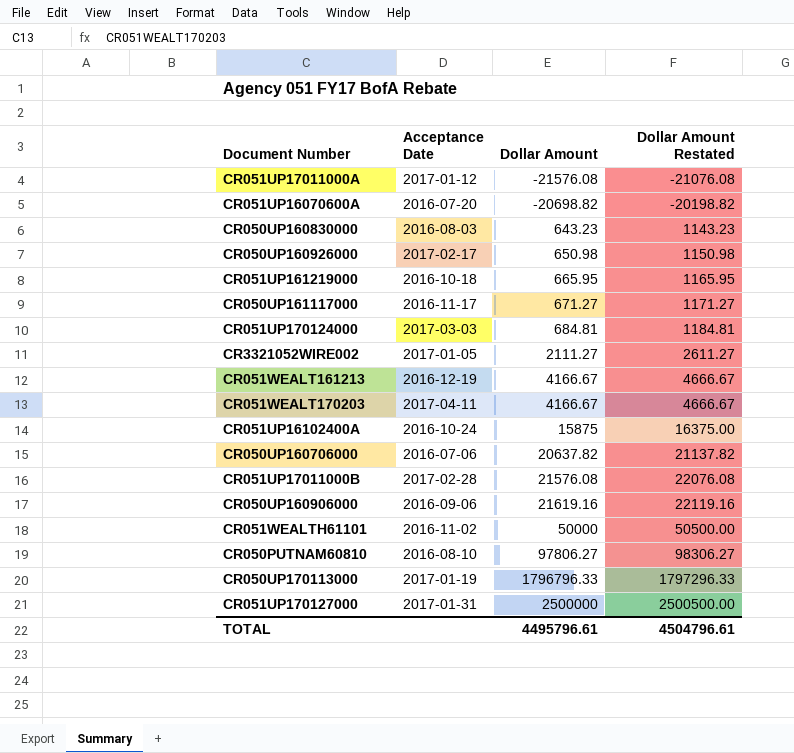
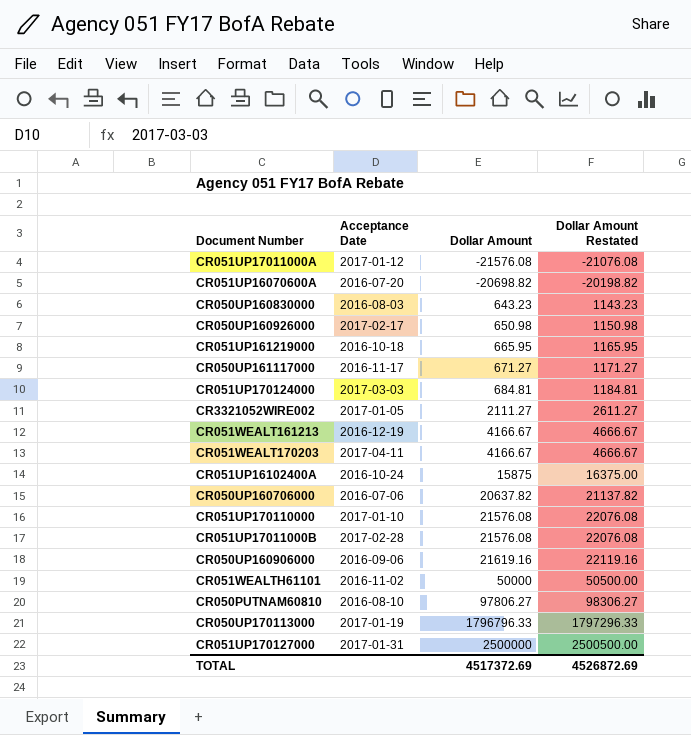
row CR051UP170110000: none -> 2017-01-10 | 21576.08 | 22076.08
TOTAL | Dollar Amount: 4495796.61 -> 4517372.69
TOTAL | Dollar Amount Restated: 4504796.61 -> 4526872.69

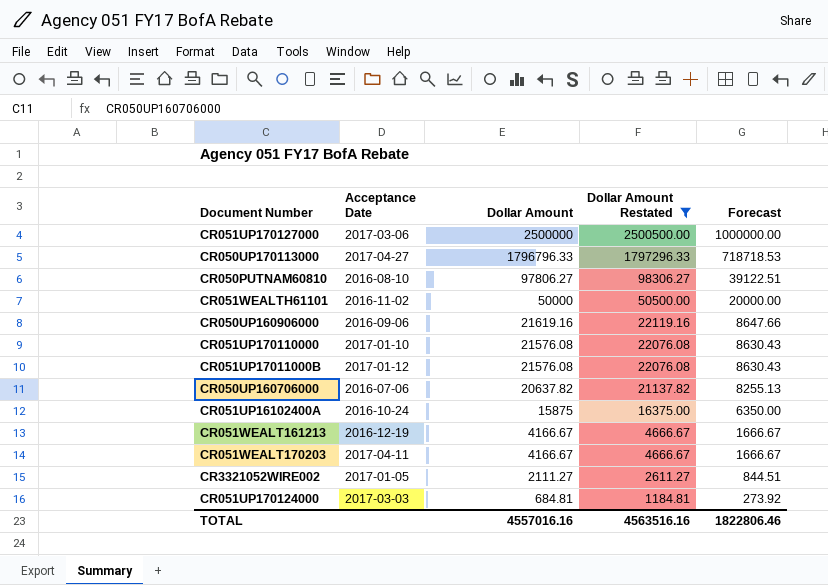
filter: none -> Dollar Amount Restated >= 1184.81
row order: Dollar Amount ascending -> Dollar Amount descending
column Forecast | formula: none -> [Dollar Amount] * 0.4
CR051UP170127000 | Acceptance Date: 2017-01-31 -> 2017-03-06
CR050UP170113000 | Acceptance Date: 2017-01-19 -> 2017-04-27
CR051UP17011000B | Acceptance Date: 2017-02-28 -> 2017-01-12
TOTAL | Dollar Amount: 4517372.69 -> 4557016.16
TOTAL | Dollar Amount Restated: 4526872.69 -> 4563516.16

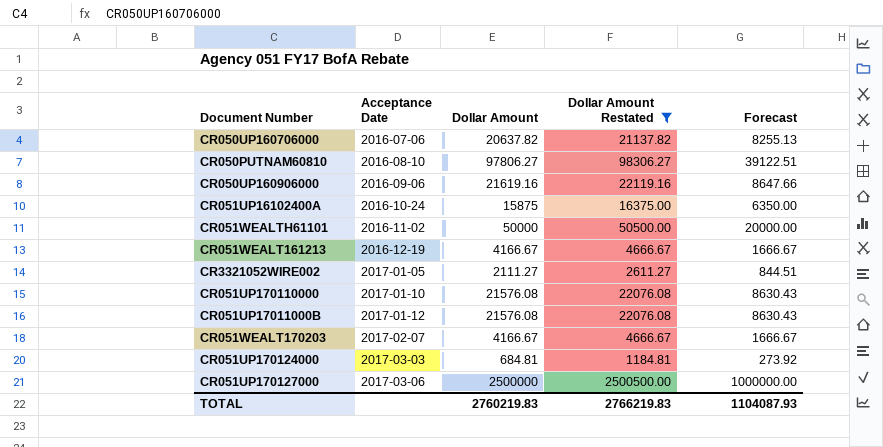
row order: Dollar Amount descending -> Acceptance Date ascending
row CR050UP170113000: 2017-04-27 | 1796796.33 | 1797296.33 | 718718.53 -> none
CR051WEALT170203 | Acceptance Date: 2017-04-11 -> 2017-02-07
TOTAL | Dollar Amount: 4557016.16 -> 2760219.83
TOTAL | Dollar Amount Restated: 4563516.16 -> 2766219.83
TOTAL | Forecast: 1822806.46 -> 1104087.93

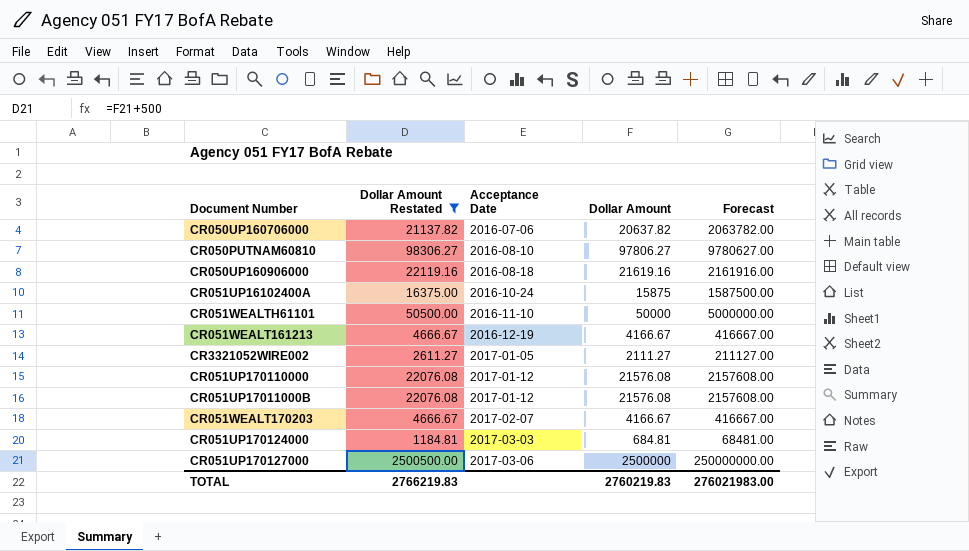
column Dollar Amount Restated | position: 4 -> 2
column Forecast | formula: [Dollar Amount] * 0.4 -> [Dollar Amount] * 100
CR050UP160906000 | Acceptance Date: 2016-09-06 -> 2016-08-18
CR051WEALTH61101 | Acceptance Date: 2016-11-02 -> 2016-11-10
CR051UP170110000 | Acceptance Date: 2017-01-10 -> 2017-01-12
TOTAL | Forecast: 1104087.93 -> 276021983.00

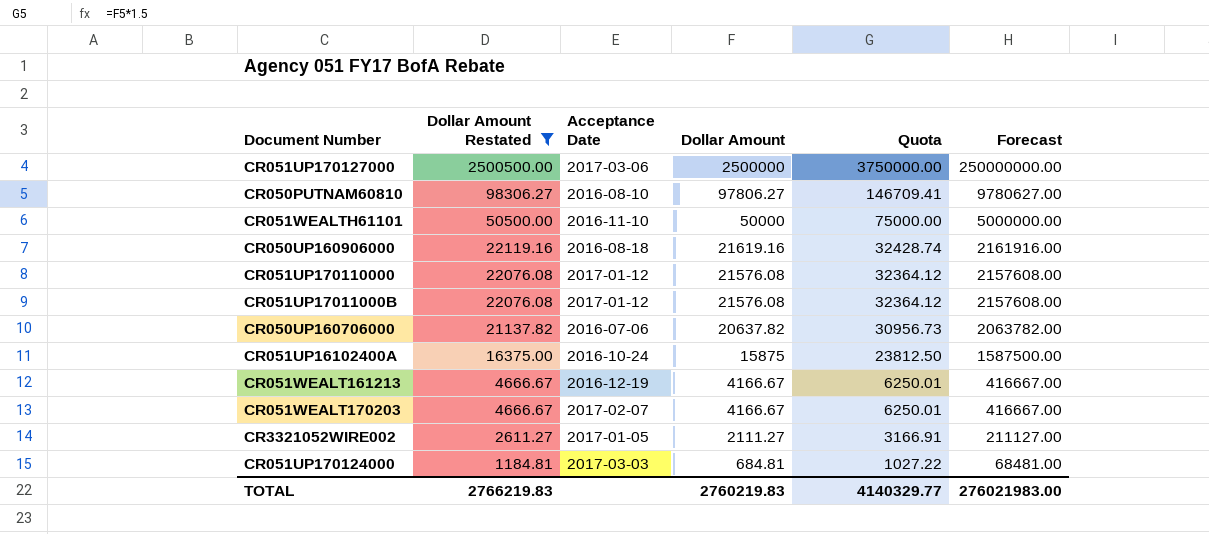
row order: Acceptance Date ascending -> Dollar Amount Restated descending
column Quota | formula: none -> [Dollar Amount] * 1.5

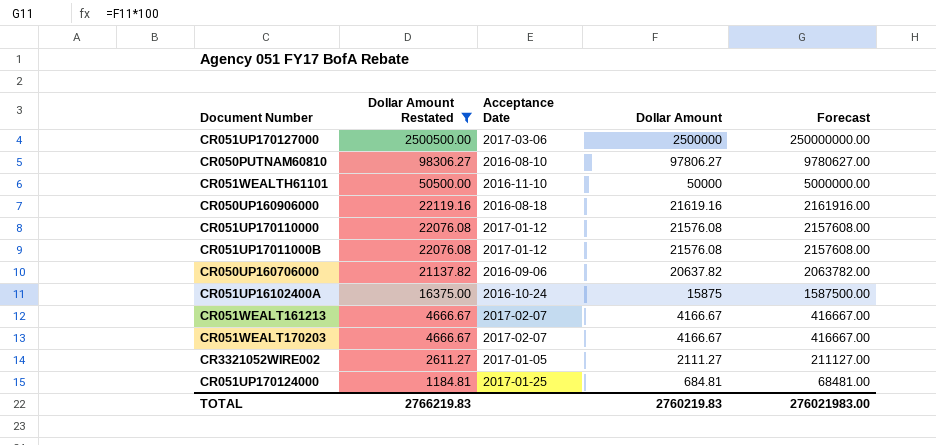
column Quota | formula: [Dollar Amount] * 1.5 -> none
CR050UP160706000 | Acceptance Date: 2016-07-06 -> 2016-09-06
CR051WEALT161213 | Acceptance Date: 2016-12-19 -> 2017-02-07
CR051UP170124000 | Acceptance Date: 2017-03-03 -> 2017-01-25

